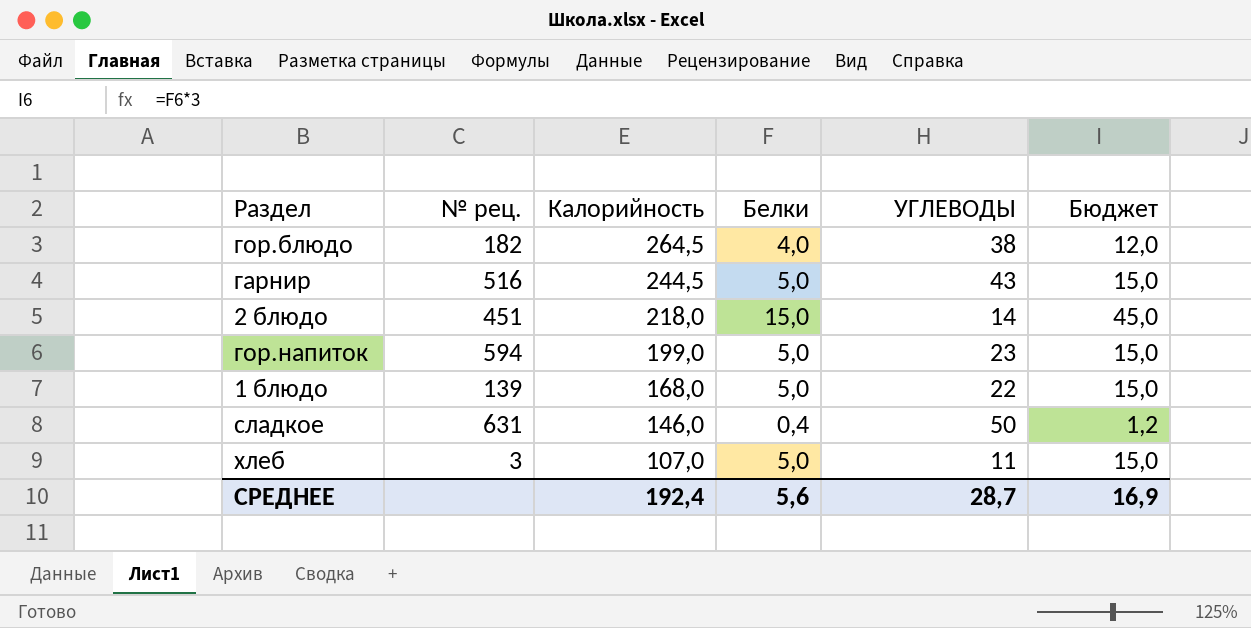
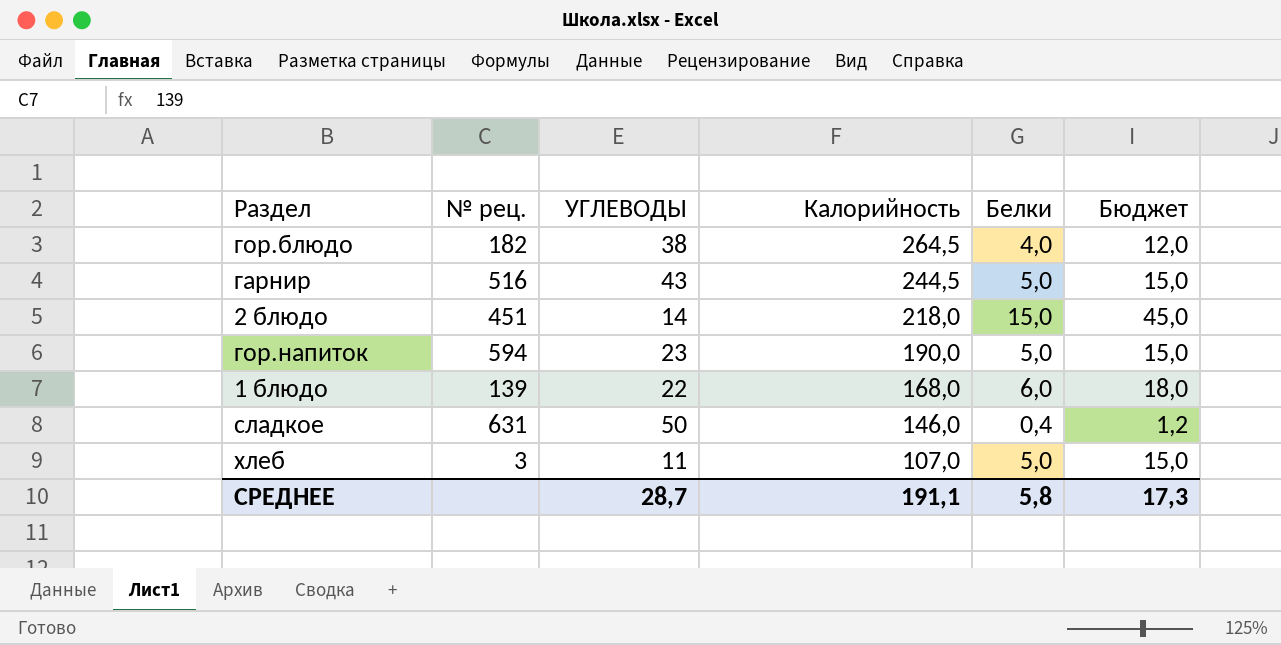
column УГЛЕВОДЫ | position: 5 -> 3
гор.напиток | Калорийность: 199,0 -> 190,0
1 блюдо | Белки: 5,0 -> 6,0
1 блюдо | Бюджет: 15,0 -> 18,0
СРЕДНЕЕ | Калорийность: 192,4 -> 191,1
СРЕДНЕЕ | Белки: 5,6 -> 5,8
СРЕДНЕЕ | Бюджет: 16,9 -> 17,3

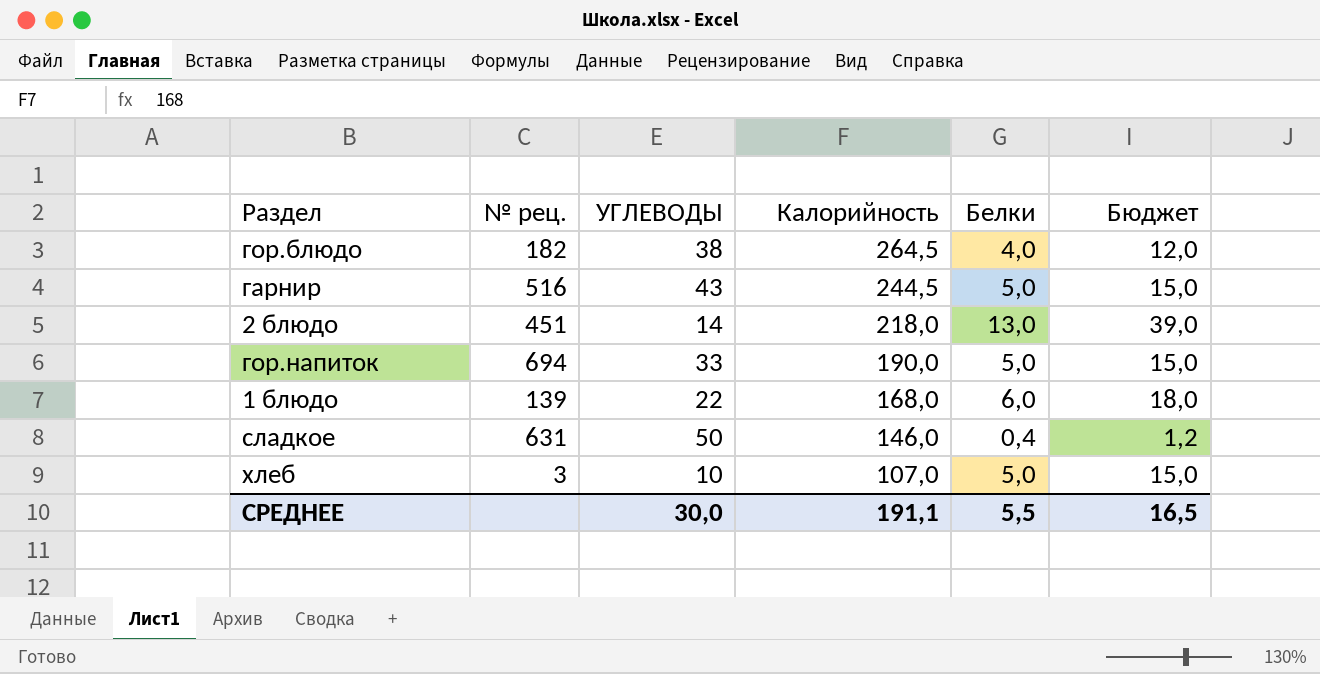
2 блюдо | Белки: 15,0 -> 13,0
2 блюдо | Бюджет: 45,0 -> 39,0
гор.напиток | № рец.: 594 -> 694
гор.напиток | УГЛЕВОДЫ: 23 -> 33
хлеб | УГЛЕВОДЫ: 11 -> 10
СРЕДНЕЕ | УГЛЕВОДЫ: 28,7 -> 30,0
СРЕДНЕЕ | Белки: 5,8 -> 5,5
СРЕДНЕЕ | Бюджет: 17,3 -> 16,5

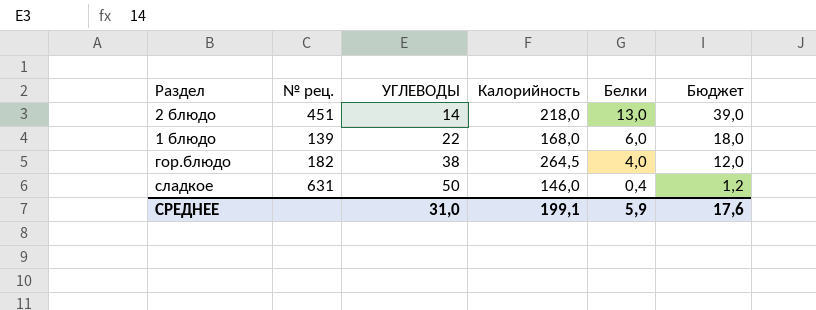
row order: Калорийность descending -> УГЛЕВОДЫ ascending
row гарнир: 516 | 43 | 244,5 | 5,0 | 15,0 -> none
row гор.напиток: 694 | 33 | 190,0 | 5,0 | 15,0 -> none
row хлеб: 3 | 10 | 107,0 | 5,0 | 15,0 -> none
СРЕДНЕЕ | УГЛЕВОДЫ: 30,0 -> 31,0
СРЕДНЕЕ | Калорийность: 191,1 -> 199,1
СРЕДНЕЕ | Белки: 5,5 -> 5,9
СРЕДНЕЕ | Бюджет: 16,5 -> 17,6

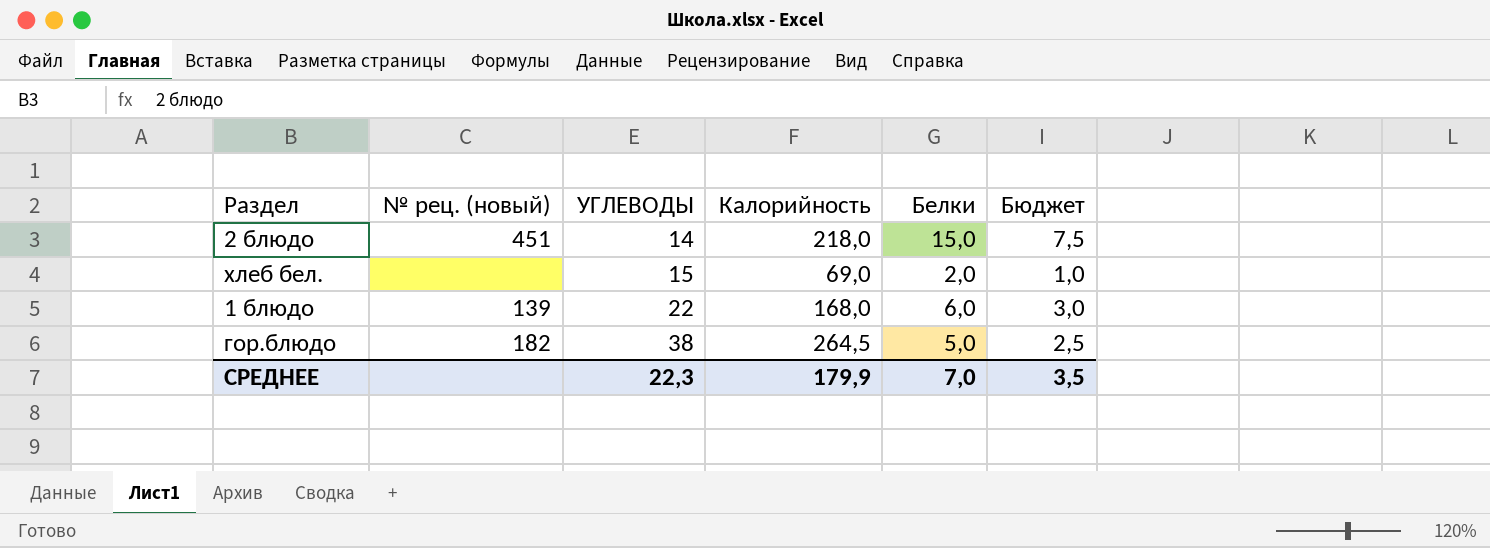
column name: № рец. -> № рец. (новый)
column Бюджет | formula: [Белки] * 3 -> [Белки] * 0,5
row сладкое: 631 | 50 | 146,0 | 0,4 | 1,2 -> none
2 блюдо | Белки: 13,0 -> 15,0
row хлеб бел.: none -> none | 15 | 69,0 | 2,0 | 1,0
гор.блюдо | Белки: 4,0 -> 5,0
СРЕДНЕЕ | УГЛЕВОДЫ: 31,0 -> 22,3
СРЕДНЕЕ | Калорийность: 199,1 -> 179,9
СРЕДНЕЕ | Белки: 5,9 -> 7,0
СРЕДНЕЕ | Бюджет: 17,6 -> 3,5

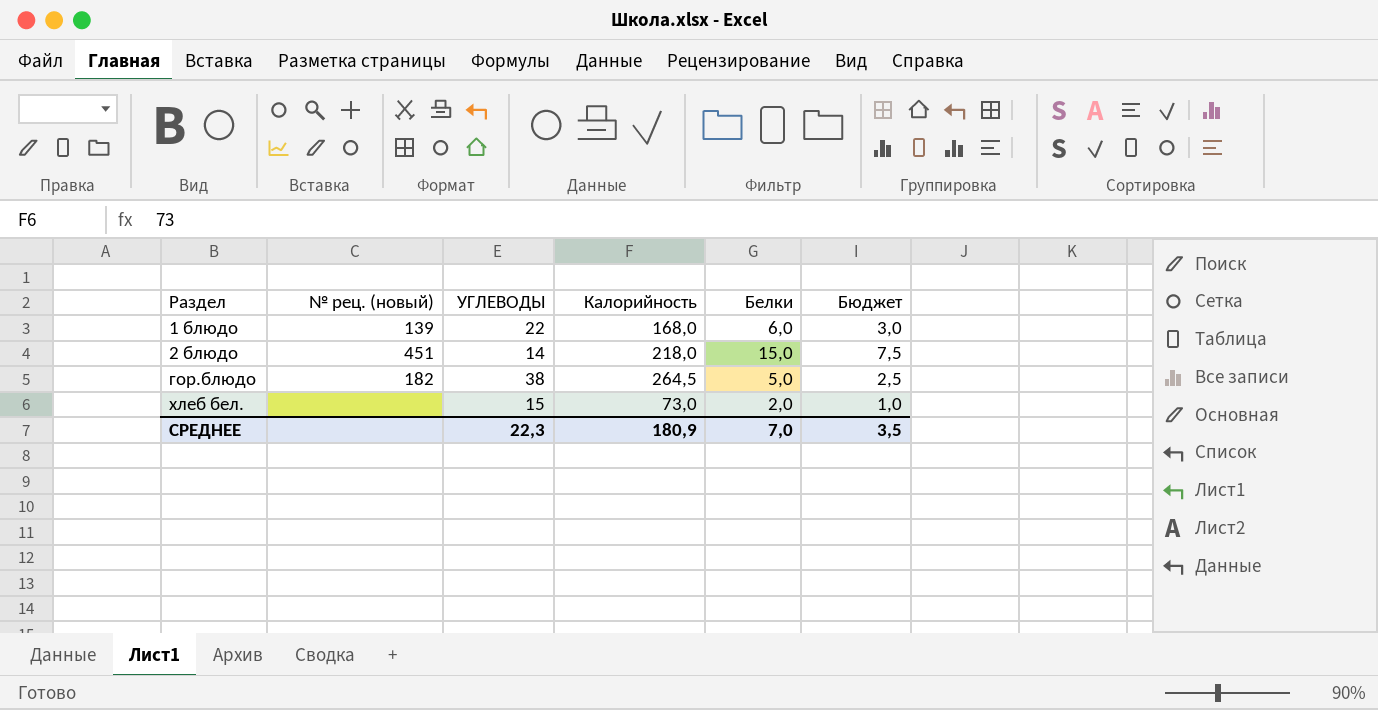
row order: УГЛЕВОДЫ ascending -> Раздел ascending
хлеб бел. | Калорийность: 69,0 -> 73,0
СРЕДНЕЕ | Калорийность: 179,9 -> 180,9

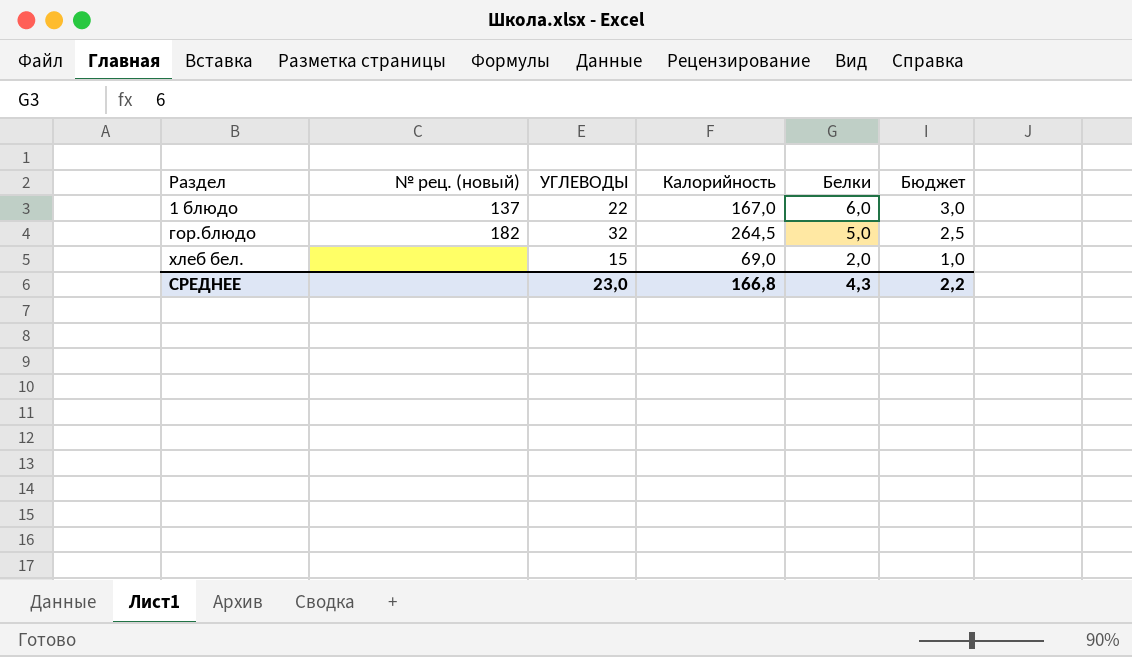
row 2 блюдо: 451 | 14 | 218,0 | 15,0 | 7,5 -> none
1 блюдо | № рец. (новый): 139 -> 137
1 блюдо | Калорийность: 168,0 -> 167,0
гор.блюдо | УГЛЕВОДЫ: 38 -> 32
хлеб бел. | Калорийность: 73,0 -> 69,0
СРЕДНЕЕ | УГЛЕВОДЫ: 22,3 -> 23,0
СРЕДНЕЕ | Калорийность: 180,9 -> 166,8
СРЕДНЕЕ | Белки: 7,0 -> 4,3
СРЕДНЕЕ | Бюджет: 3,5 -> 2,2

